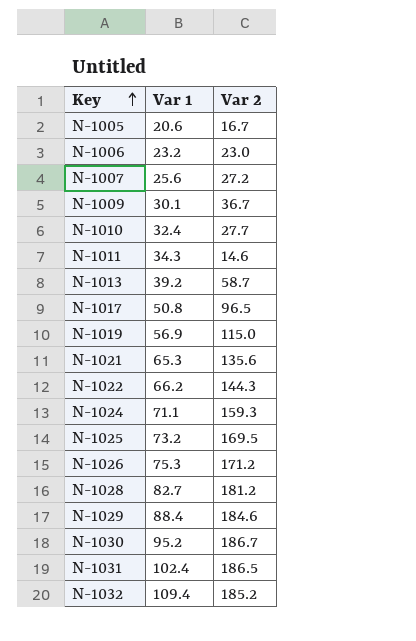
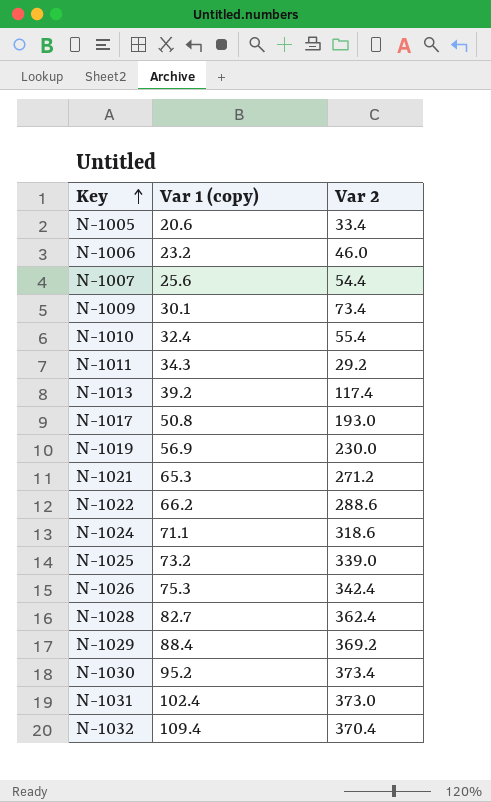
column name: Var 1 -> Var 1 (copy)
N-1005 | Var 2: 16.7 -> 33.4
N-1006 | Var 2: 23.0 -> 46.0
N-1007 | Var 2: 27.2 -> 54.4
N-1009 | Var 2: 36.7 -> 73.4
N-1010 | Var 2: 27.7 -> 55.4
N-1011 | Var 2: 14.6 -> 29.2
N-1013 | Var 2: 58.7 -> 117.4
N-1017 | Var 2: 96.5 -> 193.0
N-1019 | Var 2: 115.0 -> 230.0
N-1021 | Var 2: 135.6 -> 271.2
N-1022 | Var 2: 144.3 -> 288.6
N-1024 | Var 2: 159.3 -> 318.6
N-1025 | Var 2: 169.5 -> 339.0
N-1026 | Var 2: 171.2 -> 342.4
N-1028 | Var 2: 181.2 -> 362.4
N-1029 | Var 2: 184.6 -> 369.2
N-1030 | Var 2: 186.7 -> 373.4
N-1031 | Var 2: 186.5 -> 373.0
N-1032 | Var 2: 185.2 -> 370.4

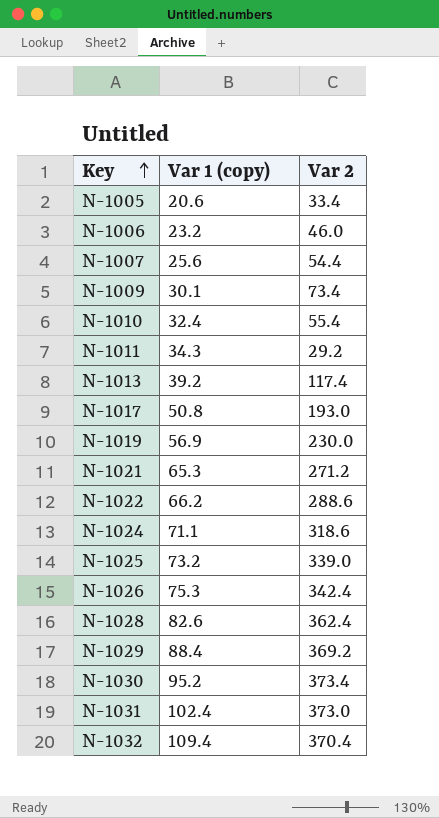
N-1028 | Var 1 (copy): 82.7 -> 82.6

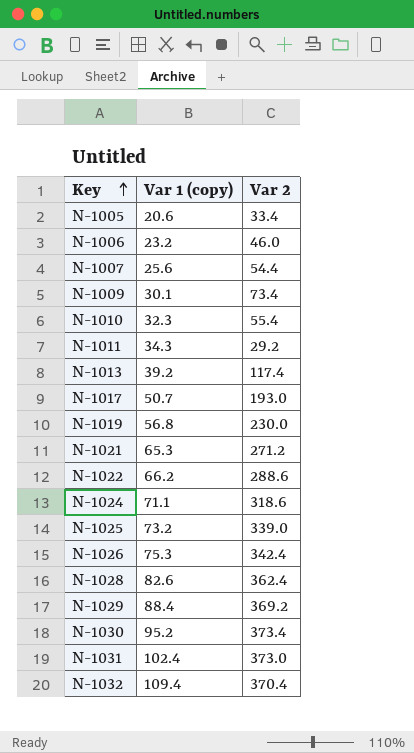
N-1010 | Var 1 (copy): 32.4 -> 32.3
N-1017 | Var 1 (copy): 50.8 -> 50.7
N-1019 | Var 1 (copy): 56.9 -> 56.8

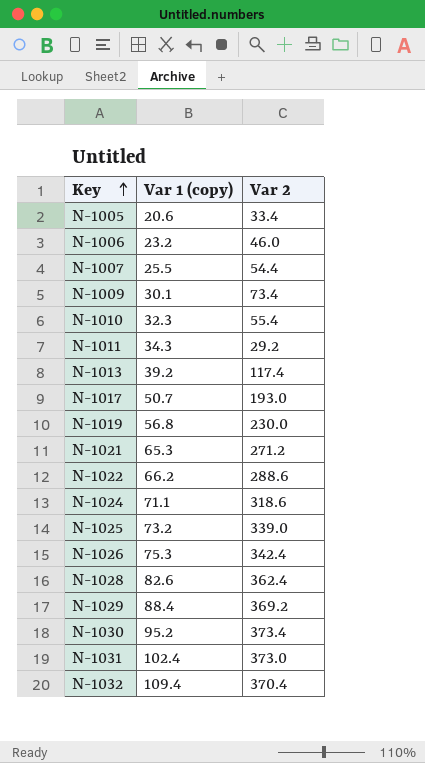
N-1007 | Var 1 (copy): 25.6 -> 25.5

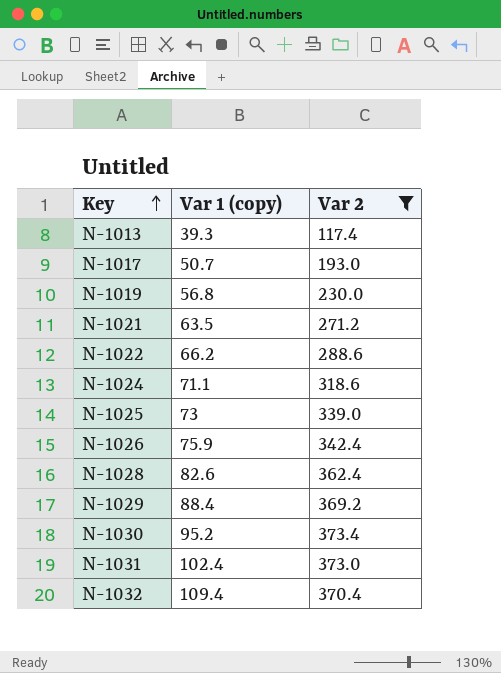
filter: none -> Var 2 >= 117.4
N-1013 | Var 1 (copy): 39.2 -> 39.3
N-1021 | Var 1 (copy): 65.3 -> 63.5
N-1025 | Var 1 (copy): 73.2 -> 73
N-1026 | Var 1 (copy): 75.3 -> 75.9

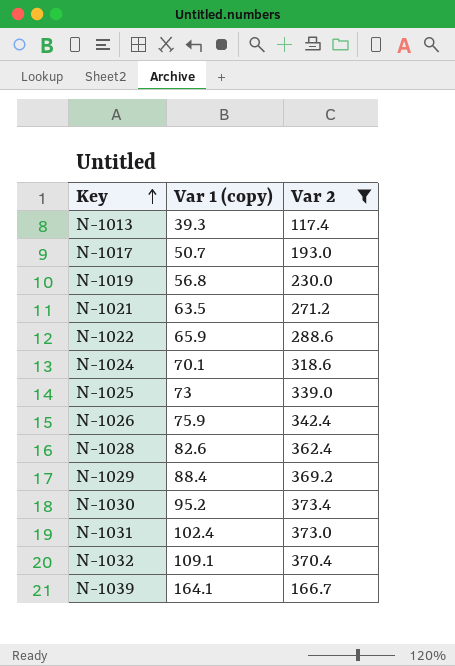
N-1022 | Var 1 (copy): 66.2 -> 65.9
N-1024 | Var 1 (copy): 71.1 -> 70.1
N-1032 | Var 1 (copy): 109.4 -> 109.1
row N-1039: none -> 164.1 | 166.7

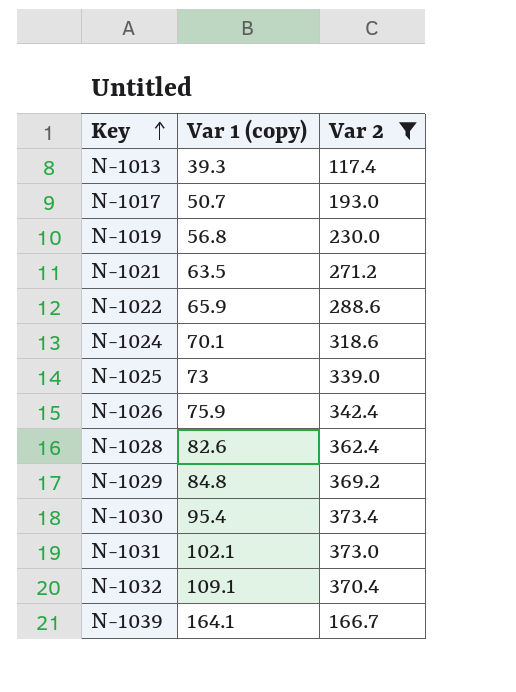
N-1029 | Var 1 (copy): 88.4 -> 84.8
N-1030 | Var 1 (copy): 95.2 -> 95.4
N-1031 | Var 1 (copy): 102.4 -> 102.1

